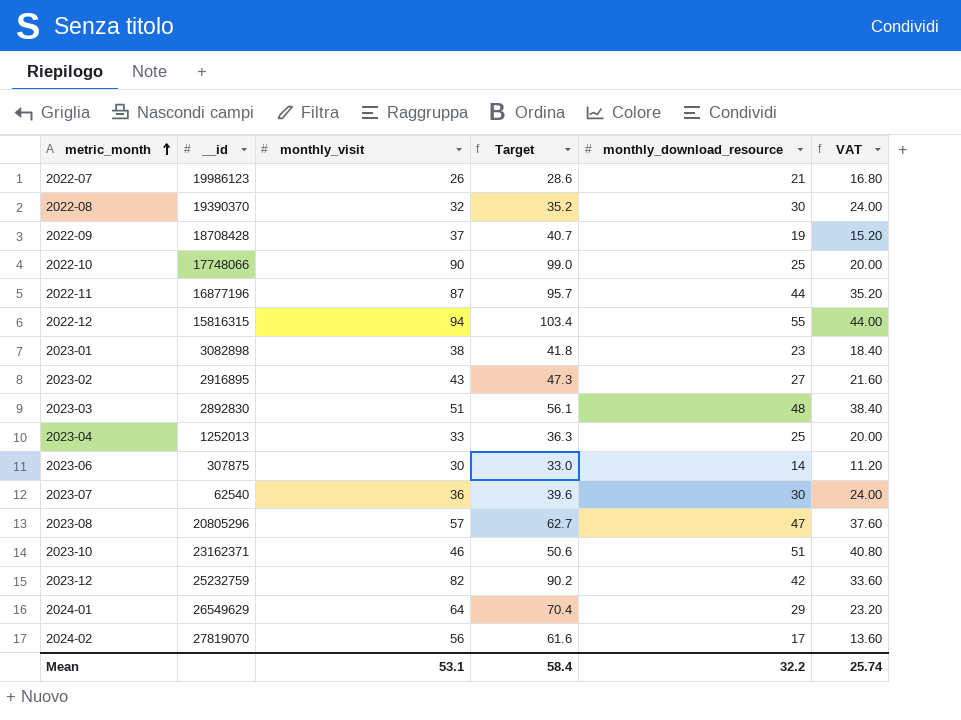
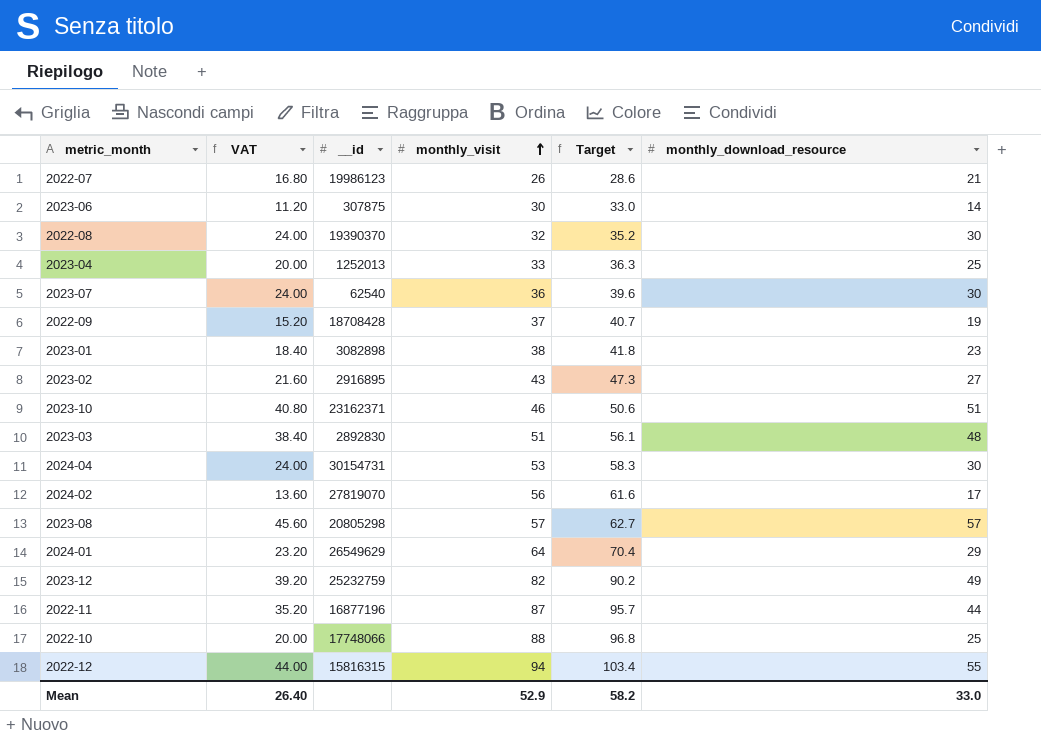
row order: metric_month ascending -> monthly_visit ascending
column VAT | position: 6 -> 2
row 2024-04: none -> 24.00 | 30154731 | 53 | 58.3 | 30
2023-08 | VAT: 37.60 -> 45.60
2023-08 | __id: 20805296 -> 20805298
2023-08 | monthly_download_resource: 47 -> 57
2023-12 | VAT: 33.60 -> 39.20
2023-12 | monthly_download_resource: 42 -> 49
2022-10 | monthly_visit: 90 -> 88
2022-10 | Target: 99.0 -> 96.8
Mean | VAT: 25.74 -> 26.40
Mean | monthly_visit: 53.1 -> 52.9
Mean | Target: 58.4 -> 58.2
Mean | monthly_download_resource: 32.2 -> 33.0

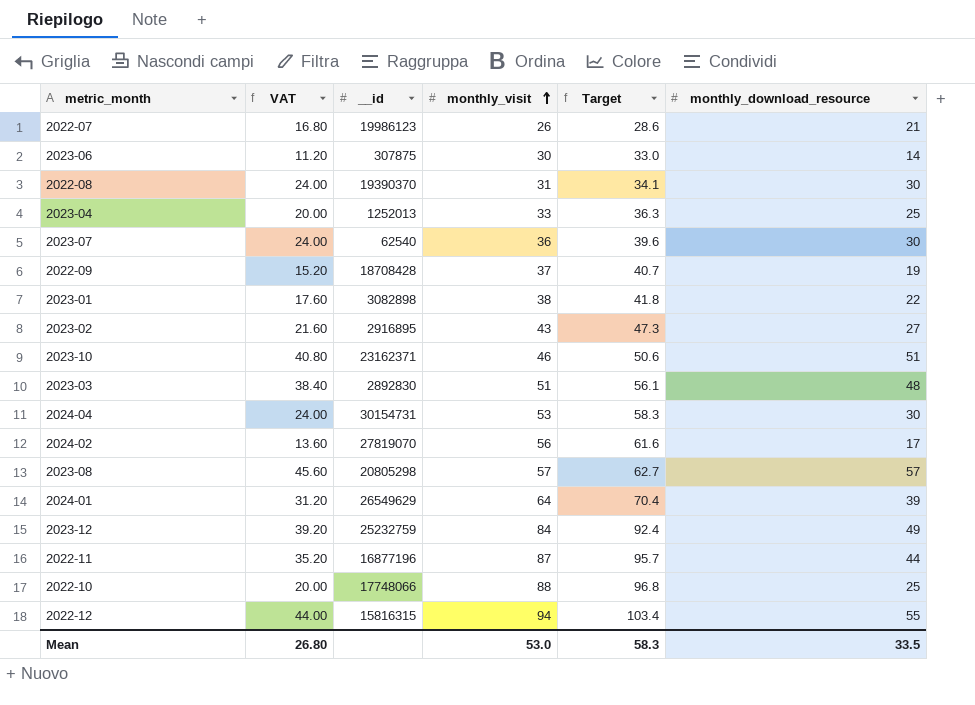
2022-08 | monthly_visit: 32 -> 31
2022-08 | Target: 35.2 -> 34.1
2023-01 | VAT: 18.40 -> 17.60
2023-01 | monthly_download_resource: 23 -> 22
2024-01 | VAT: 23.20 -> 31.20
2024-01 | monthly_download_resource: 29 -> 39
2023-12 | monthly_visit: 82 -> 84
2023-12 | Target: 90.2 -> 92.4
Mean | VAT: 26.40 -> 26.80
Mean | monthly_visit: 52.9 -> 53.0
Mean | Target: 58.2 -> 58.3
Mean | monthly_download_resource: 33.0 -> 33.5

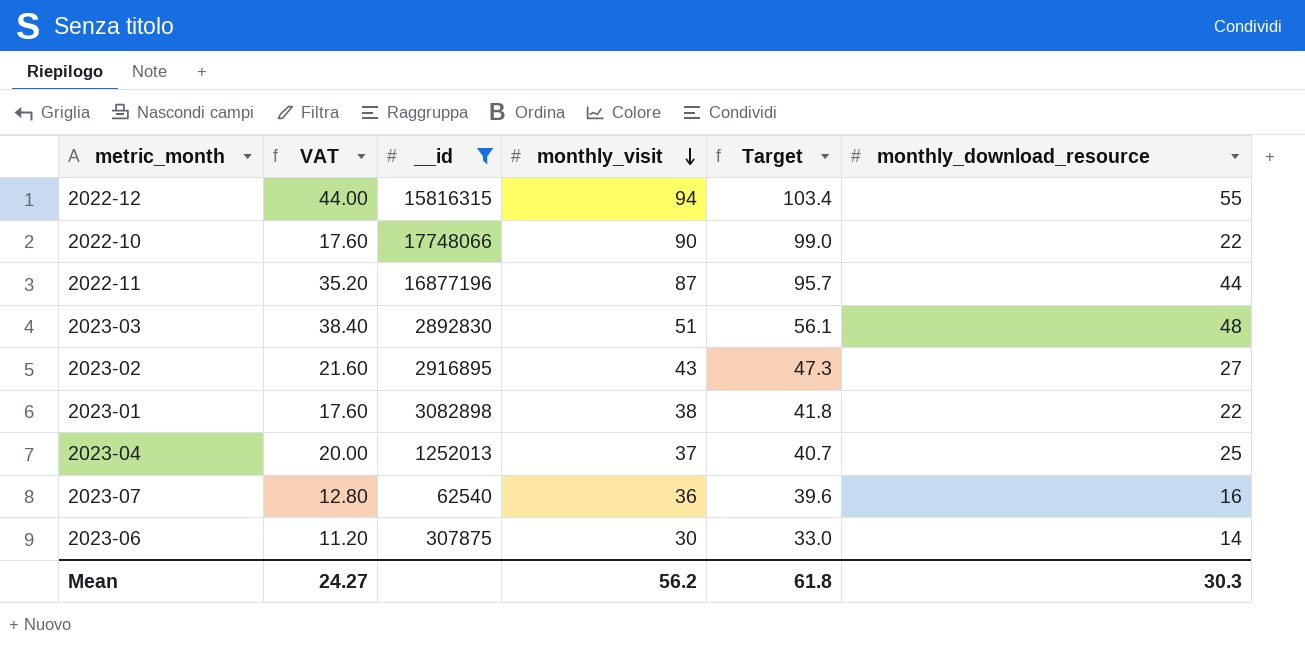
filter: none -> __id <= 17748066
row order: monthly_visit ascending -> monthly_visit descending
2022-10 | VAT: 20.00 -> 17.60
2022-10 | monthly_visit: 88 -> 90
2022-10 | Target: 96.8 -> 99.0
2022-10 | monthly_download_resource: 25 -> 22
2023-04 | monthly_visit: 33 -> 37
2023-04 | Target: 36.3 -> 40.7
2023-07 | VAT: 24.00 -> 12.80
2023-07 | monthly_download_resource: 30 -> 16
Mean | VAT: 26.80 -> 24.27
Mean | monthly_visit: 53.0 -> 56.2
Mean | Target: 58.3 -> 61.8
Mean | monthly_download_resource: 33.5 -> 30.3

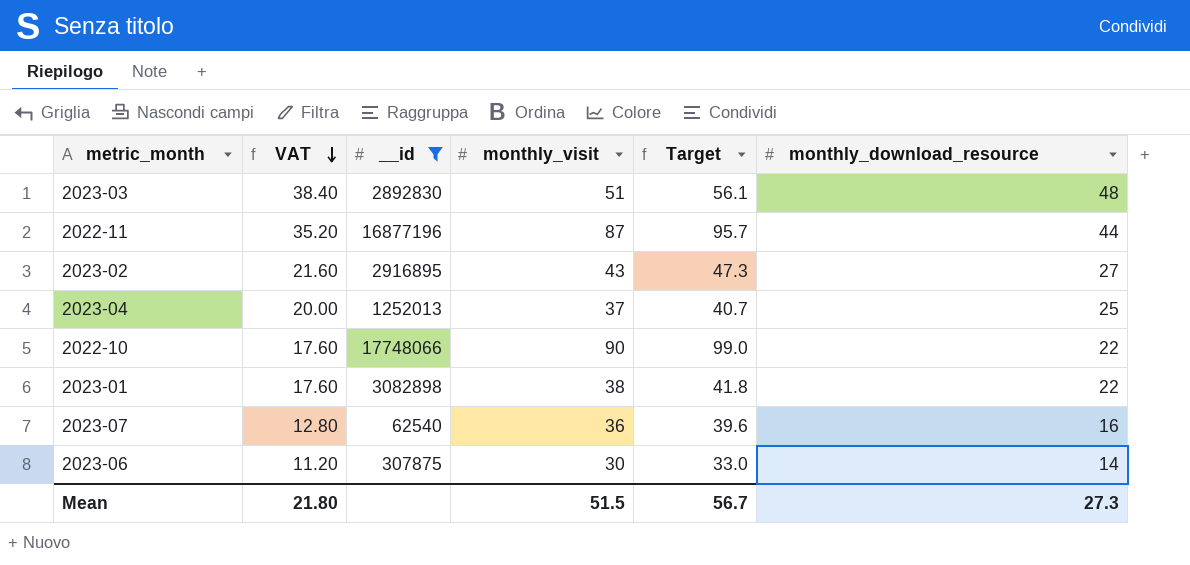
row order: monthly_visit descending -> VAT descending
row 2022-12: 44.00 | 15816315 | 94 | 103.4 | 55 -> none
Mean | VAT: 24.27 -> 21.80
Mean | monthly_visit: 56.2 -> 51.5
Mean | Target: 61.8 -> 56.7
Mean | monthly_download_resource: 30.3 -> 27.3

